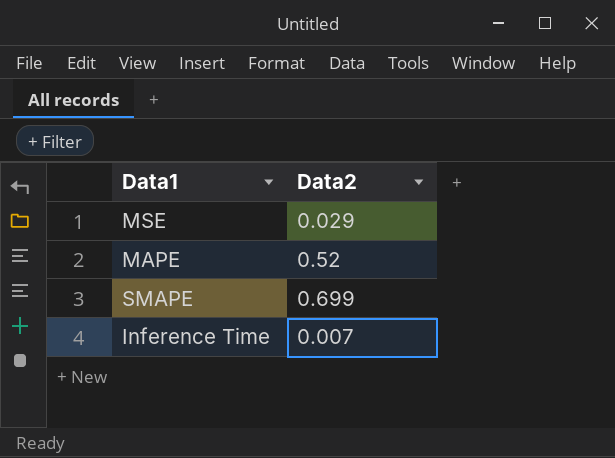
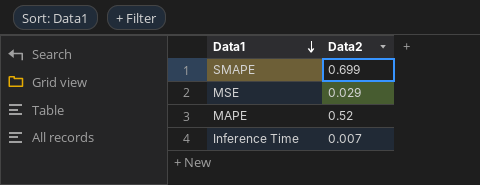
row order: none -> Data1 descending

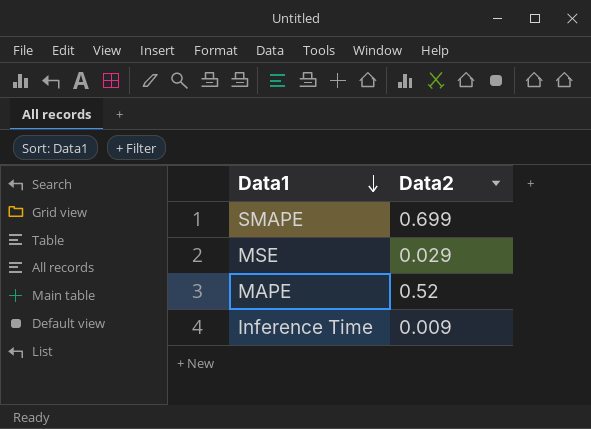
Inference Time | Data2: 0.007 -> 0.009

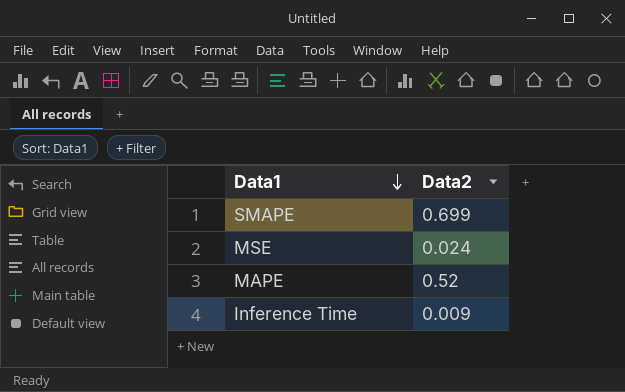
MSE | Data2: 0.029 -> 0.024

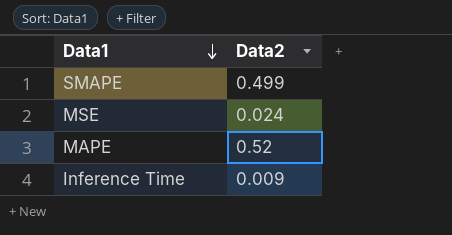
SMAPE | Data2: 0.699 -> 0.499

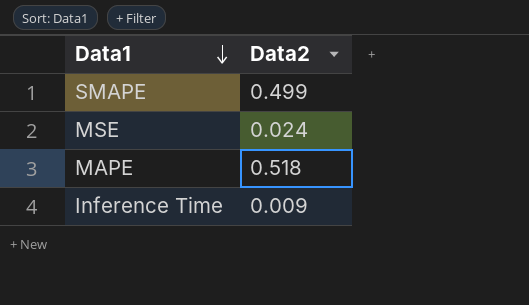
MAPE | Data2: 0.52 -> 0.518

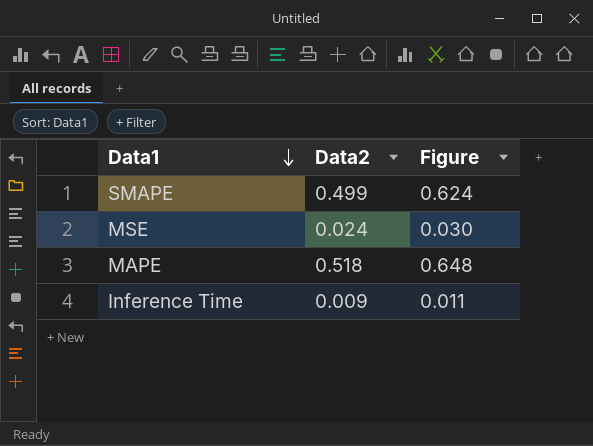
column Figure | formula: none -> [Data2] * 1.25

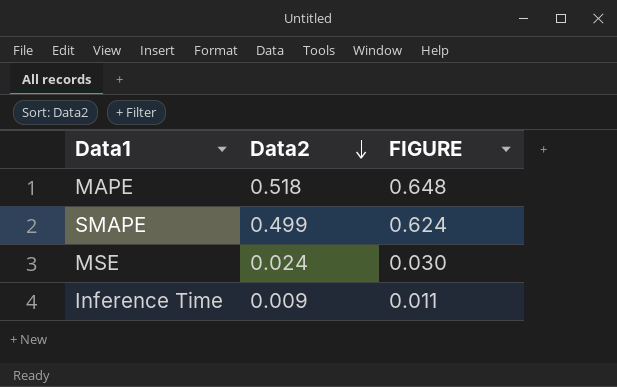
row order: Data1 descending -> Data2 descending
column name: Figure -> FIGURE

